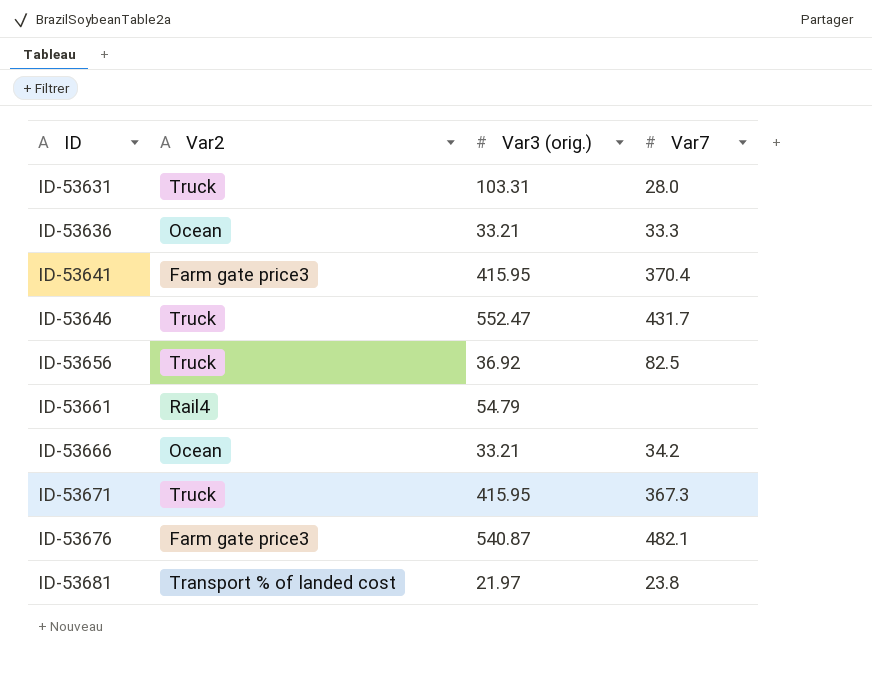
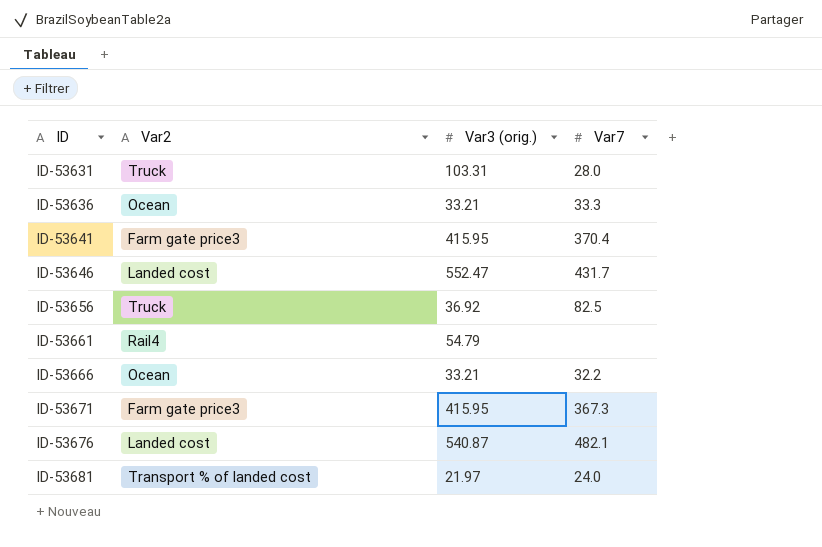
ID-53646 | Var2: Truck -> Landed cost
ID-53666 | Var7: 34.2 -> 32.2
ID-53671 | Var2: Truck -> Farm gate price3
ID-53676 | Var2: Farm gate price3 -> Landed cost
ID-53681 | Var7: 23.8 -> 24.0

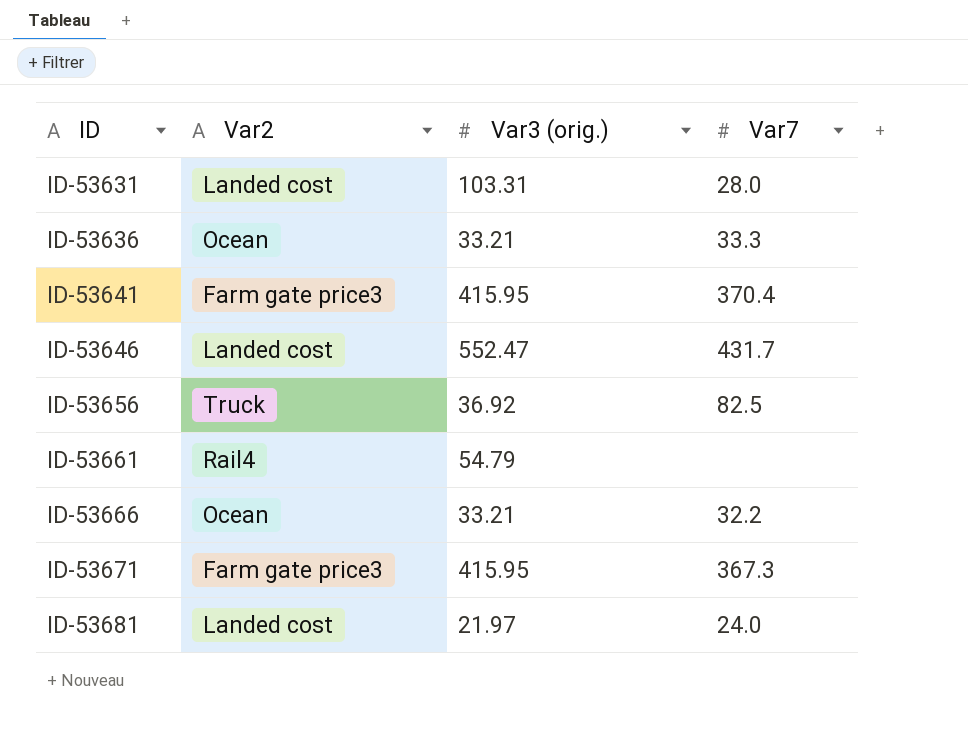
row ID-53676: Landed cost | 540.87 | 482.1 -> none
ID-53631 | Var2: Truck -> Landed cost
ID-53681 | Var2: Transport % of landed cost -> Landed cost

